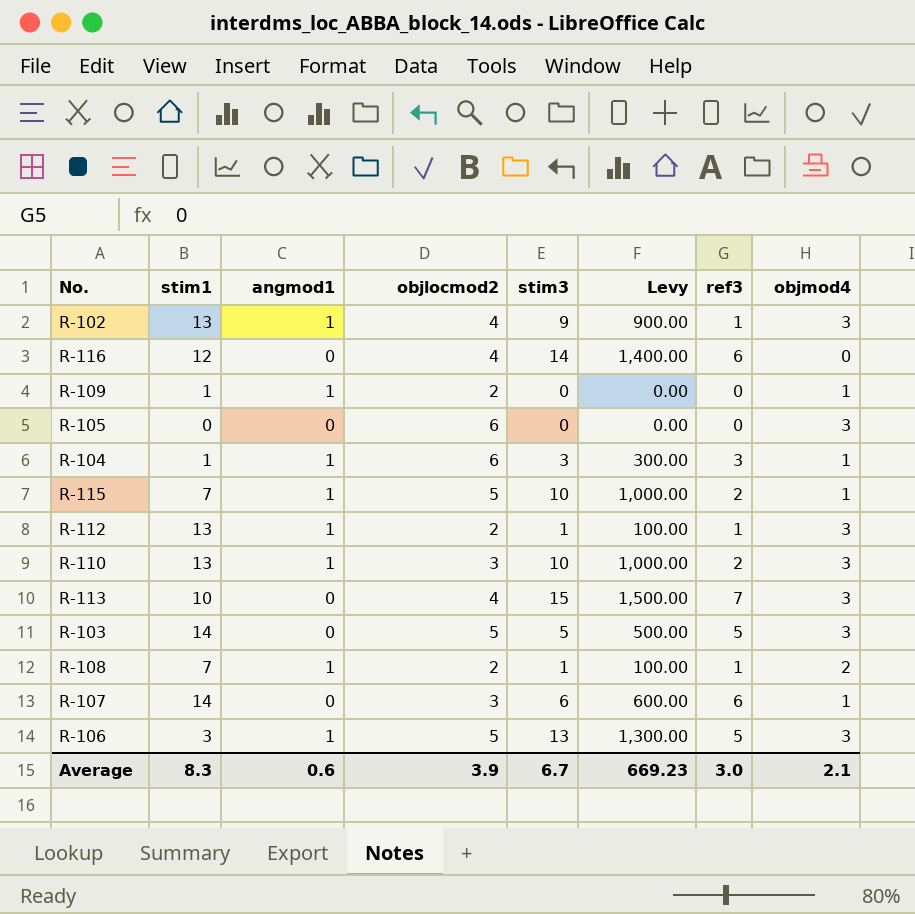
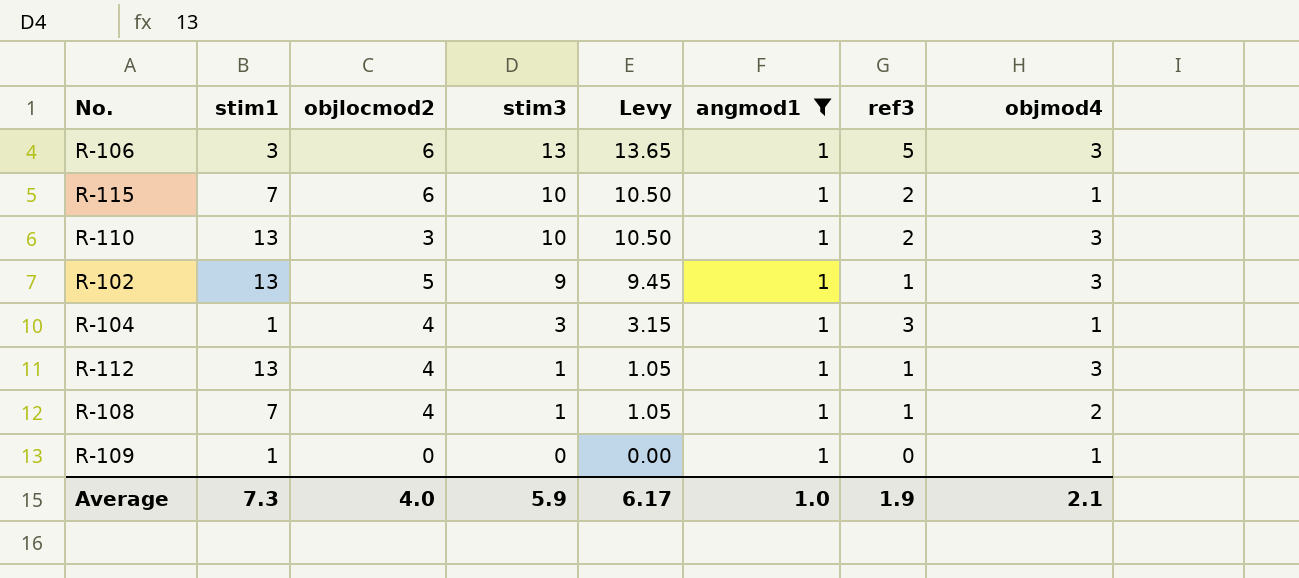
filter: none -> angmod1 = 1
row order: none -> stim3 descending
column Levy | formula: [stim3] * 100 -> [stim3] * 1.05
column angmod1 | position: 3 -> 6
R-106 | objlocmod2: 5 -> 6
R-115 | objlocmod2: 5 -> 6
R-102 | objlocmod2: 4 -> 5
R-104 | objlocmod2: 6 -> 4
R-112 | objlocmod2: 2 -> 4
R-108 | objlocmod2: 2 -> 4
R-109 | objlocmod2: 2 -> 0
Average | stim1: 8.3 -> 7.3
Average | objlocmod2: 3.9 -> 4.0
Average | stim3: 6.7 -> 5.9
Average | Levy: 669.23 -> 6.17
Average | angmod1: 0.6 -> 1.0
Average | ref3: 3.0 -> 1.9

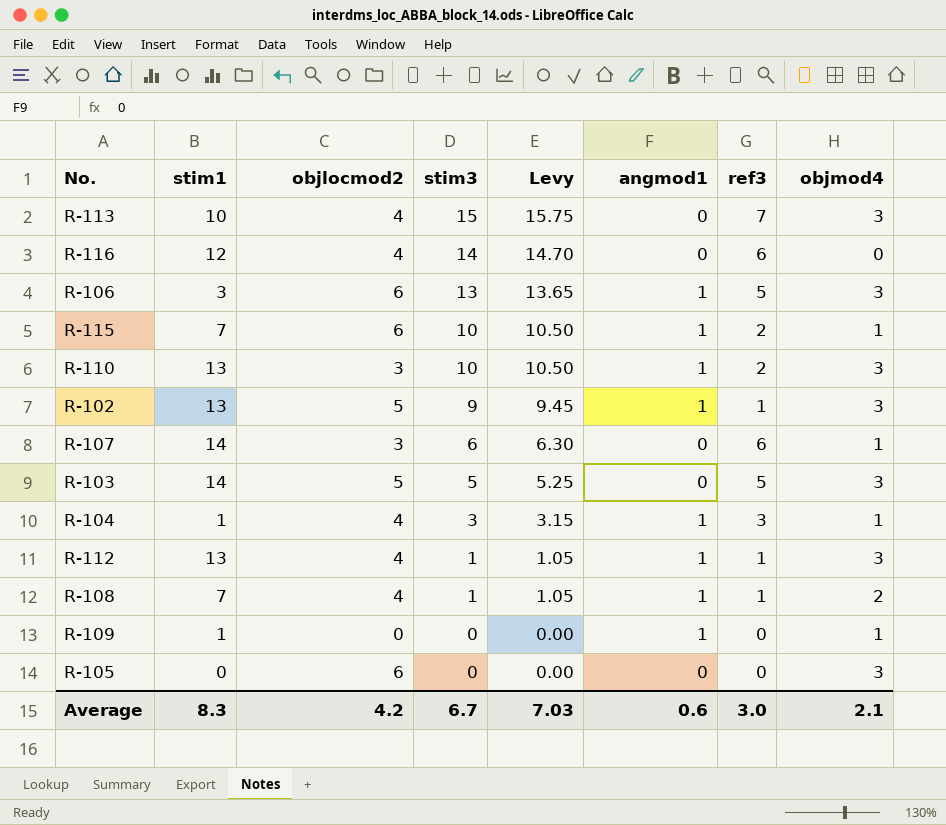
filter: angmod1 = 1 -> none
Average | stim1: 7.3 -> 8.3
Average | objlocmod2: 4.0 -> 4.2
Average | stim3: 5.9 -> 6.7
Average | Levy: 6.17 -> 7.03
Average | angmod1: 1.0 -> 0.6
Average | ref3: 1.9 -> 3.0

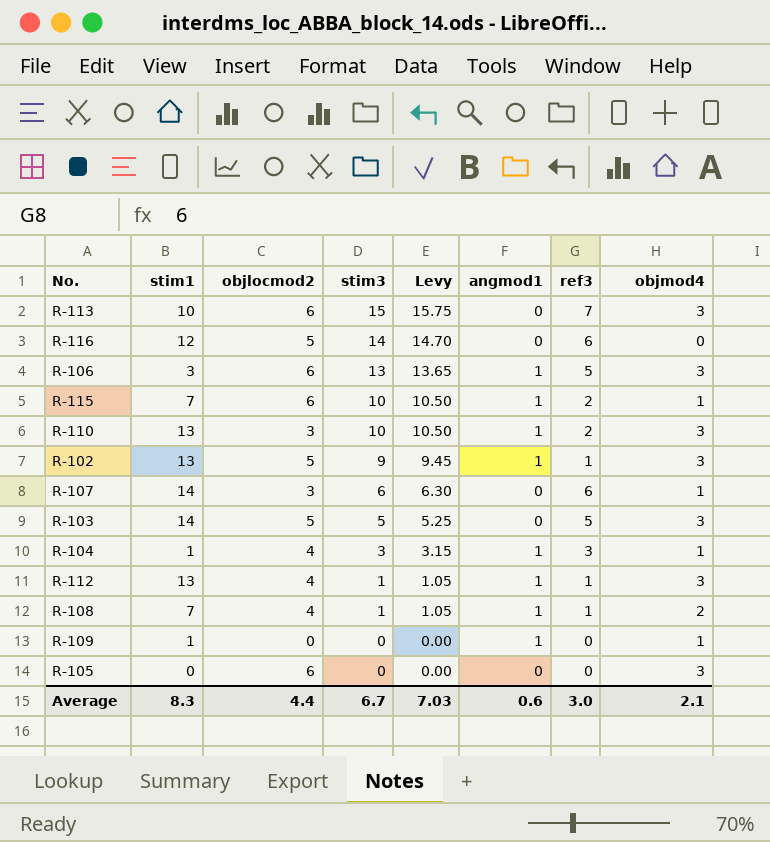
R-113 | objlocmod2: 4 -> 6
R-116 | objlocmod2: 4 -> 5
Average | objlocmod2: 4.2 -> 4.4

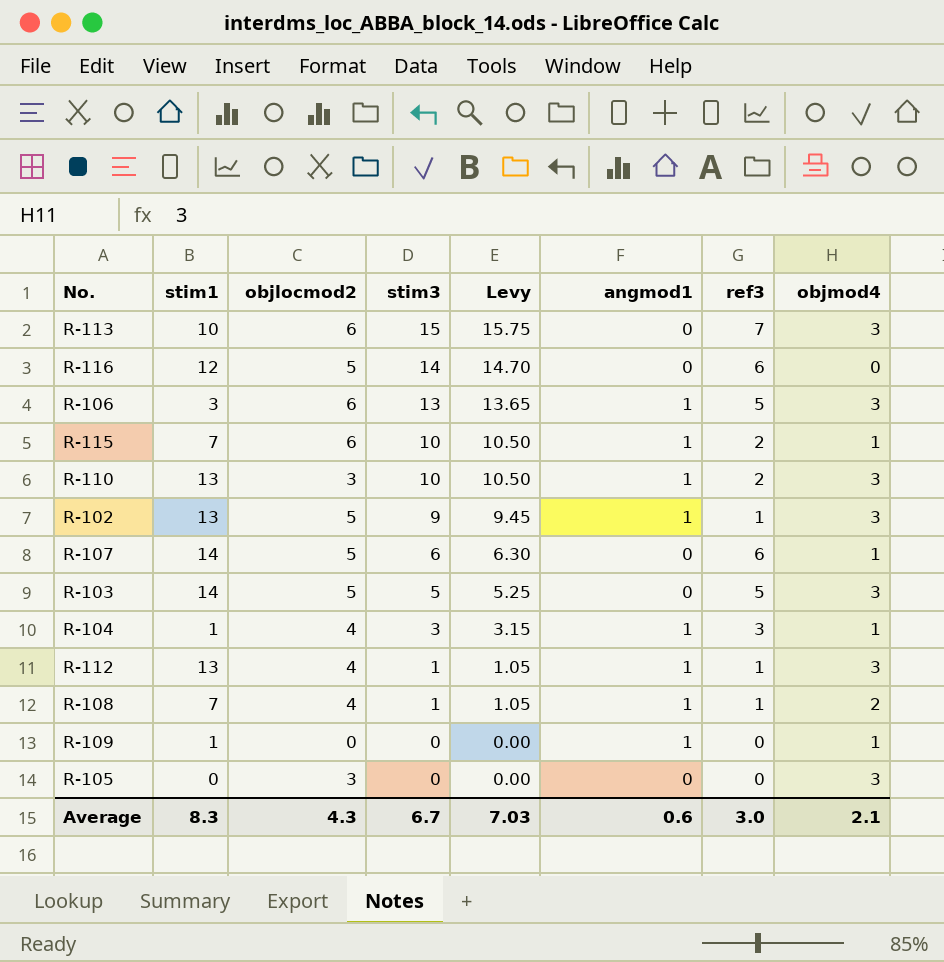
R-107 | objlocmod2: 3 -> 5
R-105 | objlocmod2: 6 -> 3
Average | objlocmod2: 4.4 -> 4.3

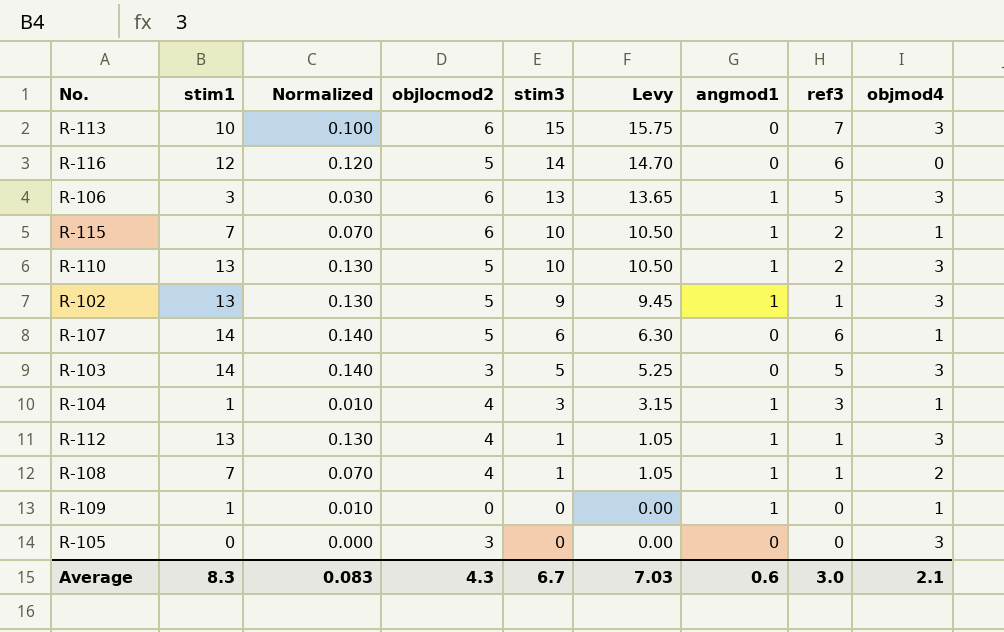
column Normalized | formula: none -> [stim1] * 0.01
R-110 | objlocmod2: 3 -> 5
R-103 | objlocmod2: 5 -> 3

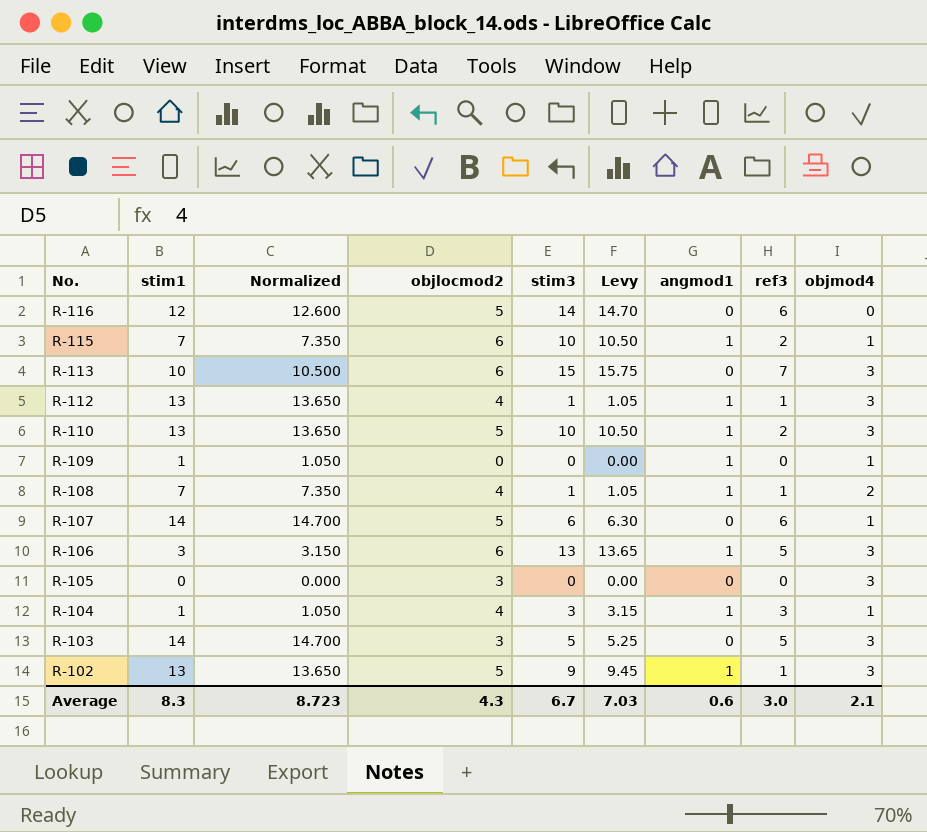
row order: stim3 descending -> No. descending
column Normalized | formula: [stim1] * 0.01 -> [stim1] * 1.05
Average | Normalized: 0.083 -> 8.723

